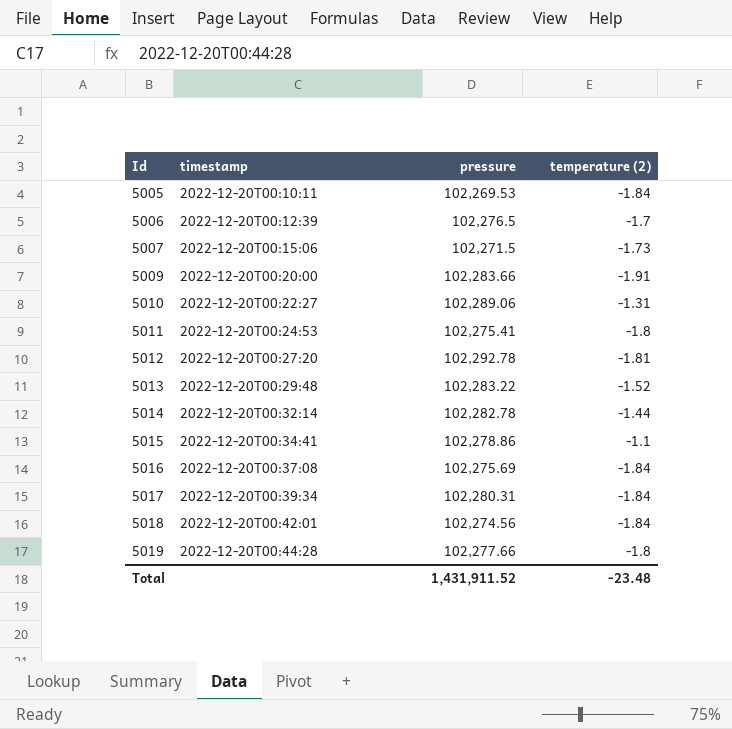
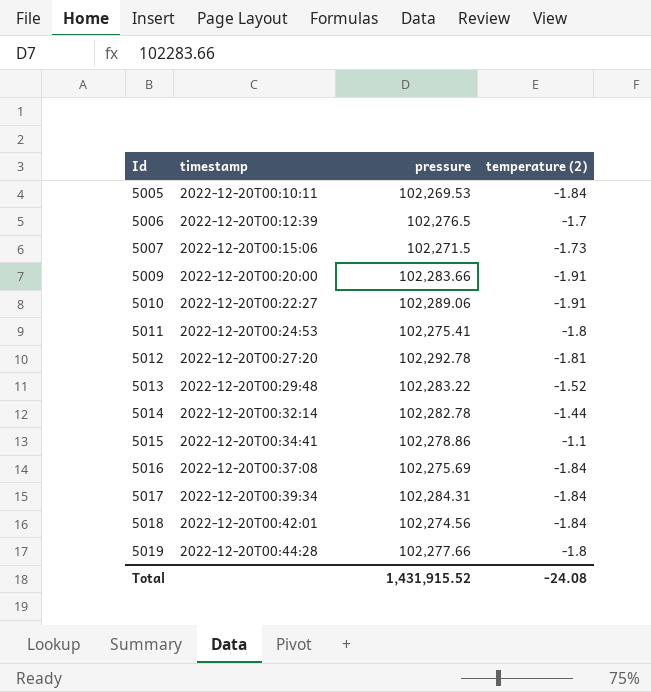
5010 | temperature (2): -1.31 -> -1.91
5017 | pressure: 102,280.31 -> 102,284.31
Total | pressure: 1,431,911.52 -> 1,431,915.52
Total | temperature (2): -23.48 -> -24.08

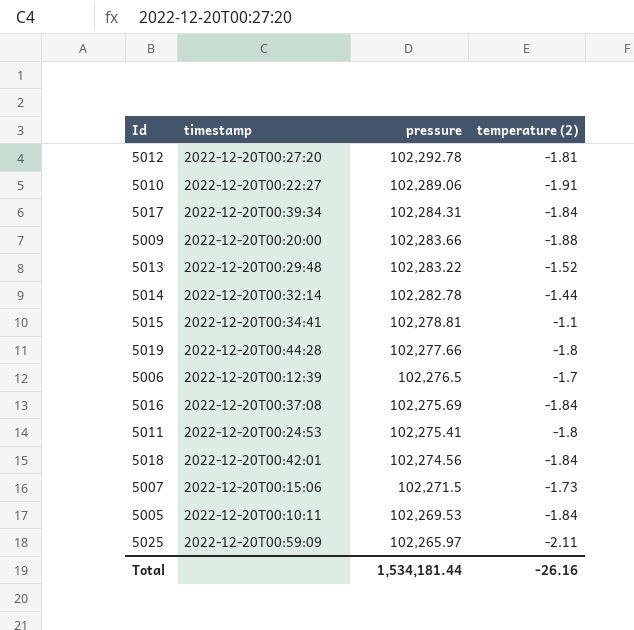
row order: Id ascending -> pressure descending
5009 | temperature (2): -1.91 -> -1.88
5015 | pressure: 102,278.86 -> 102,278.81
row 5025: none -> 2022-12-20T00:59:09 | 102,265.97 | -2.11
Total | pressure: 1,431,915.52 -> 1,534,181.44
Total | temperature (2): -24.08 -> -26.16

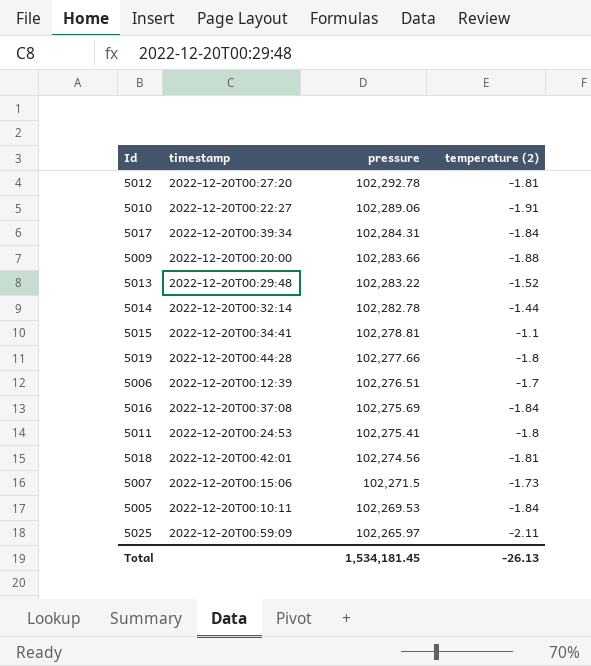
5006 | pressure: 102,276.5 -> 102,276.51
5018 | temperature (2): -1.84 -> -1.81
Total | pressure: 1,534,181.44 -> 1,534,181.45
Total | temperature (2): -26.16 -> -26.13

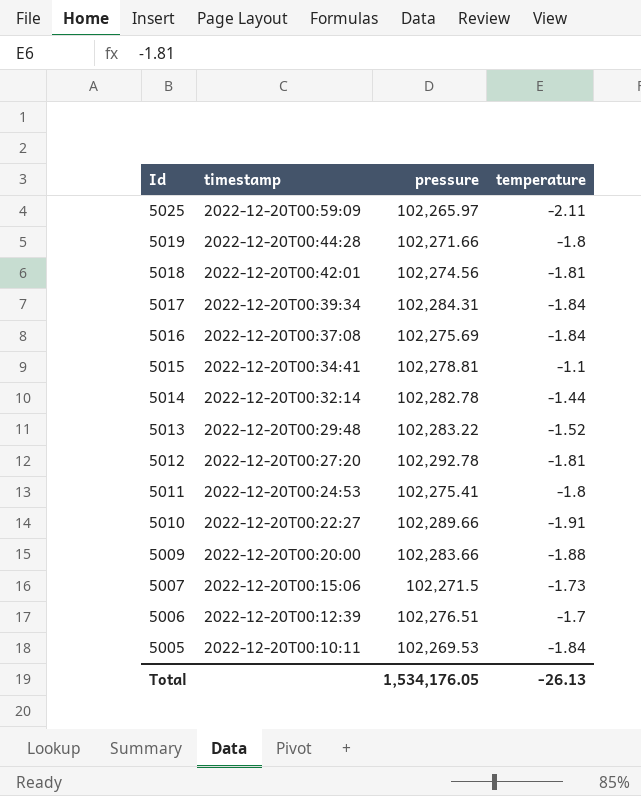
row order: pressure descending -> Id descending
column name: temperature (2) -> temperature
5019 | pressure: 102,277.66 -> 102,271.66
5010 | pressure: 102,289.06 -> 102,289.66
Total | pressure: 1,534,181.45 -> 1,534,176.05

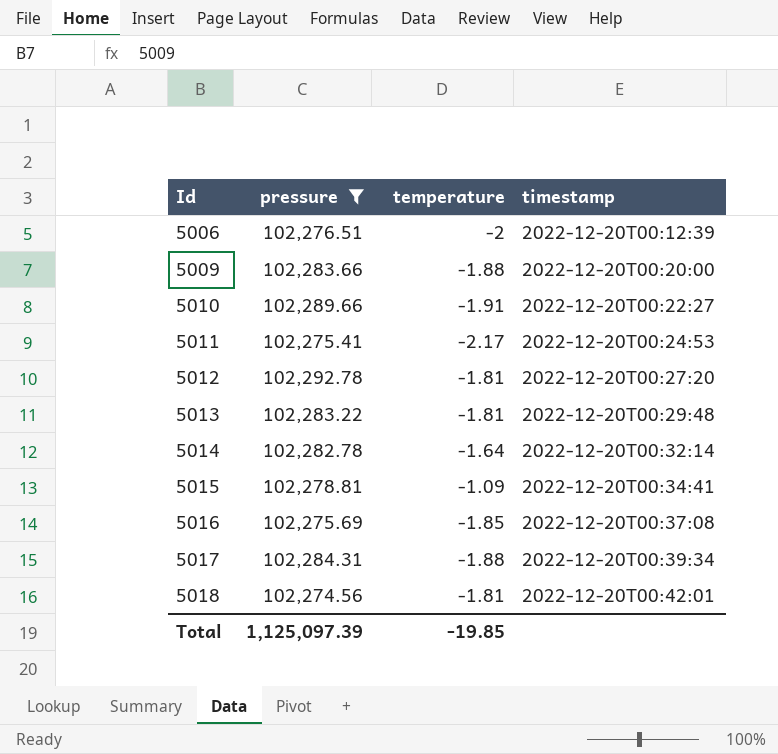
filter: none -> pressure >= 102,274.56
row order: Id descending -> Id ascending
column timestamp | position: 2 -> 4
5006 | temperature: -1.7 -> -2
5011 | temperature: -1.8 -> -2.17
5013 | temperature: -1.52 -> -1.81
5014 | temperature: -1.44 -> -1.64
5015 | temperature: -1.1 -> -1.09
5016 | temperature: -1.84 -> -1.85
5017 | temperature: -1.84 -> -1.88
Total | pressure: 1,534,176.05 -> 1,125,097.39
Total | temperature: -26.13 -> -19.85

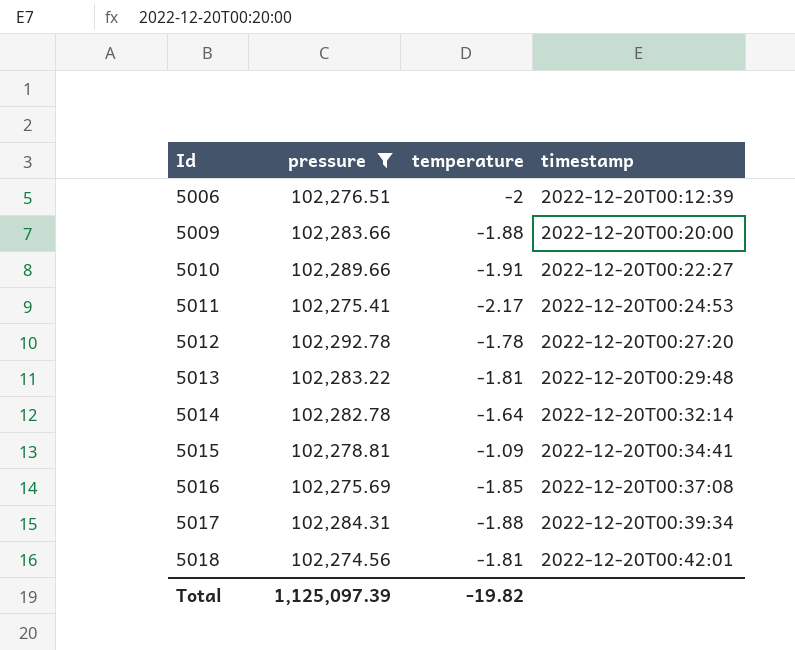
5012 | temperature: -1.81 -> -1.78
Total | temperature: -19.85 -> -19.82

